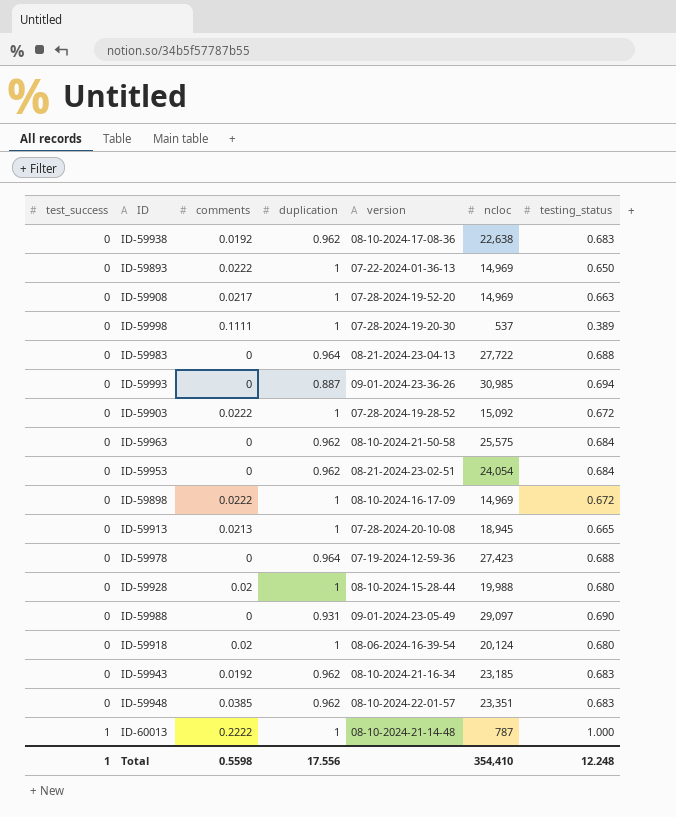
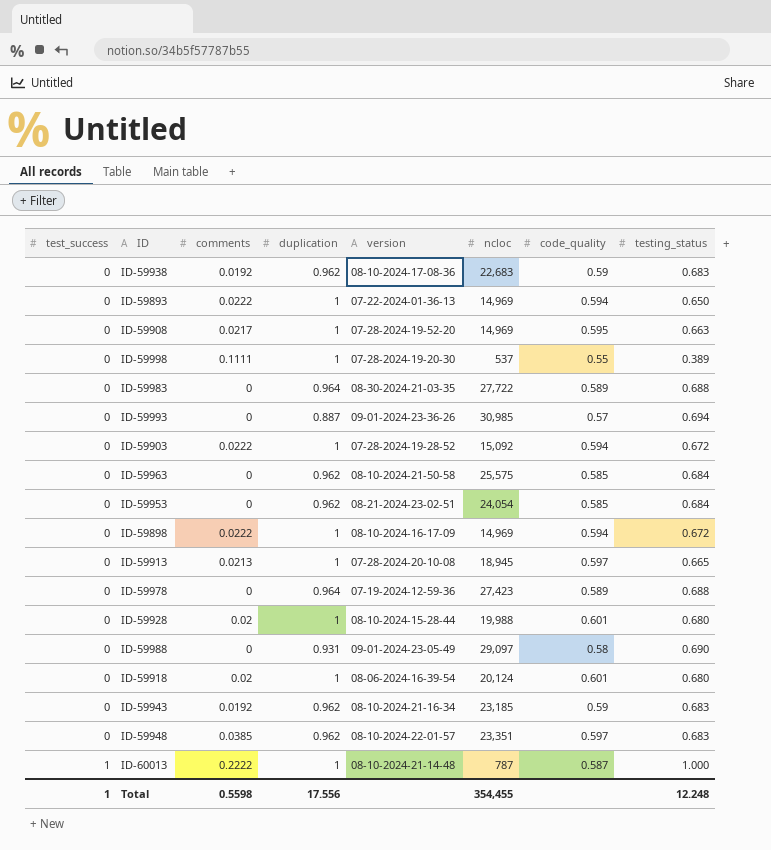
column code_quality | position: none -> 7
ID-59938 | ncloc: 22,638 -> 22,683
ID-59983 | version: 08-21-2024-23-04-13 -> 08-30-2024-21-03-35
Total | ncloc: 354,410 -> 354,455

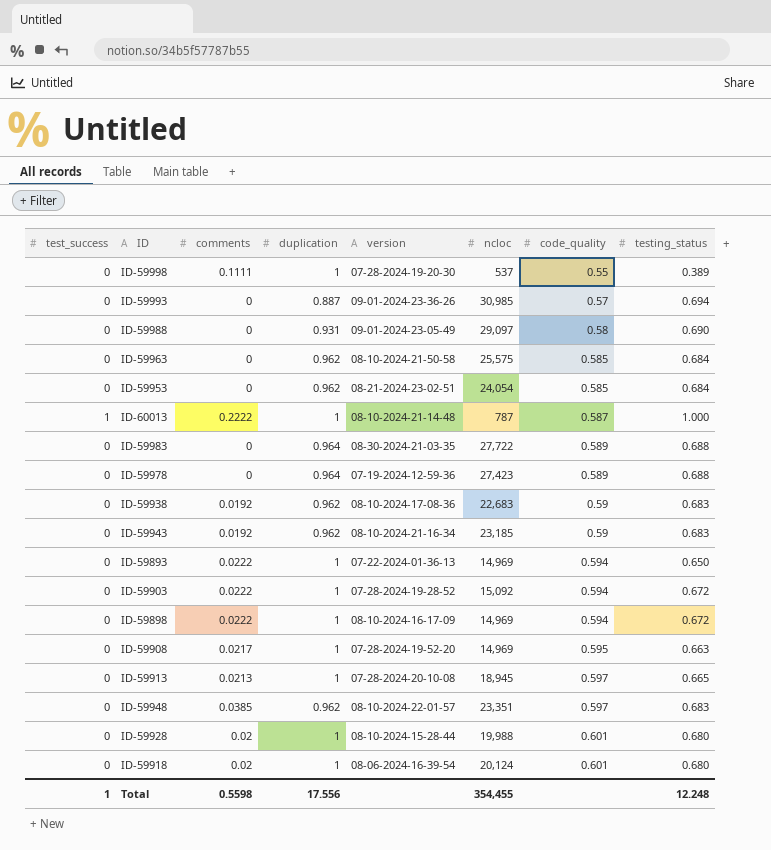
row order: test_success ascending -> code_quality ascending

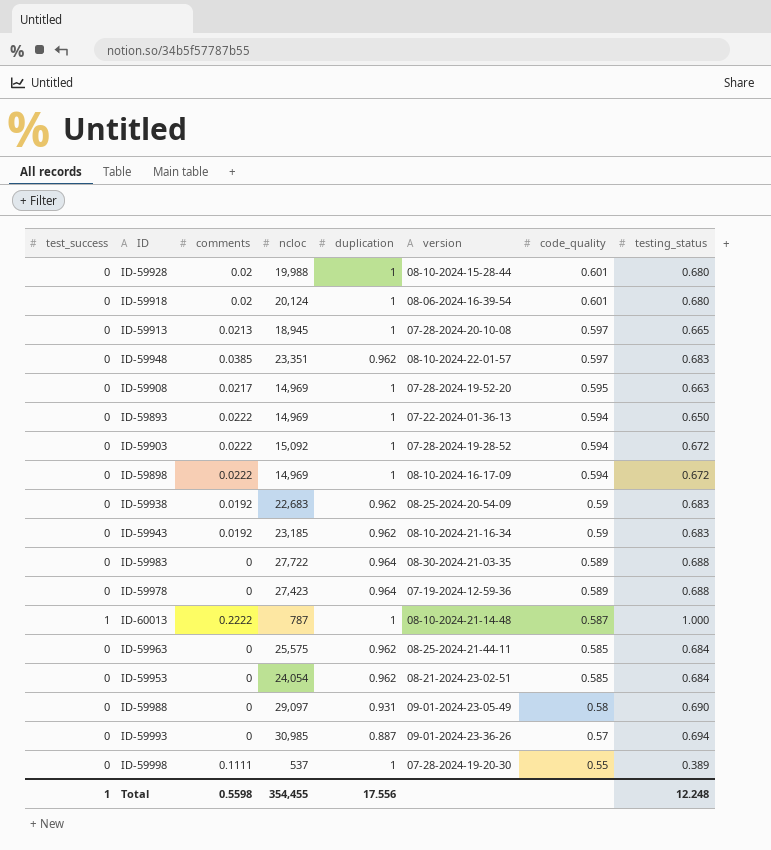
row order: code_quality ascending -> code_quality descending
column ncloc | position: 6 -> 4
ID-59938 | version: 08-10-2024-17-08-36 -> 08-25-2024-20-54-09
ID-59963 | version: 08-10-2024-21-50-58 -> 08-25-2024-21-44-11

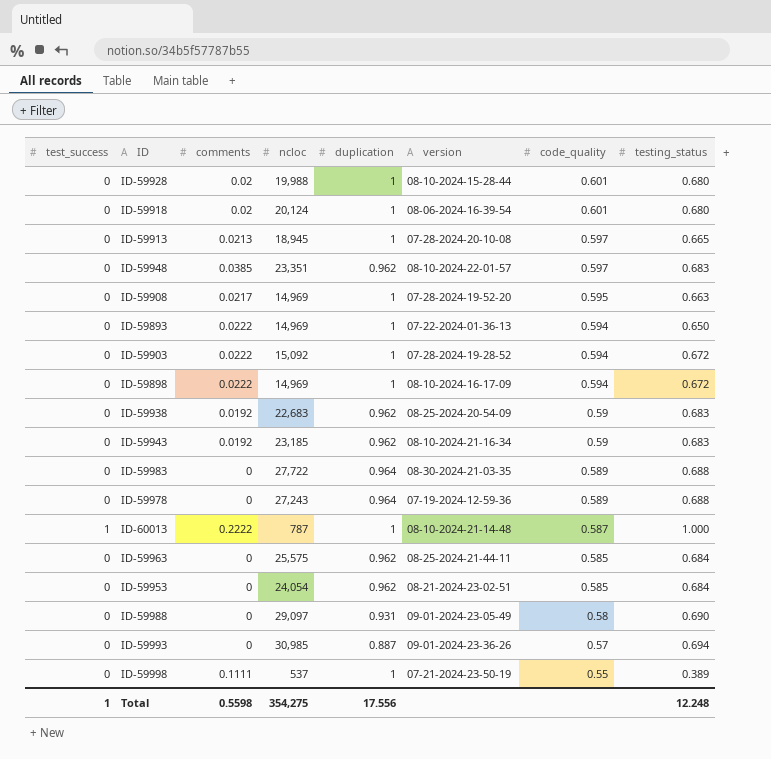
ID-59978 | ncloc: 27,423 -> 27,243
ID-59998 | version: 07-28-2024-19-20-30 -> 07-21-2024-23-50-19
Total | ncloc: 354,455 -> 354,275

